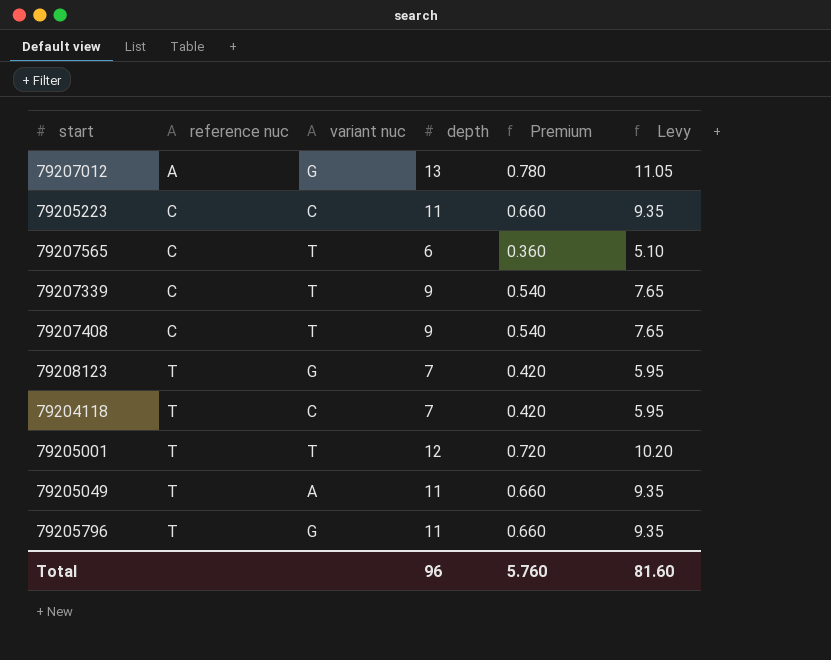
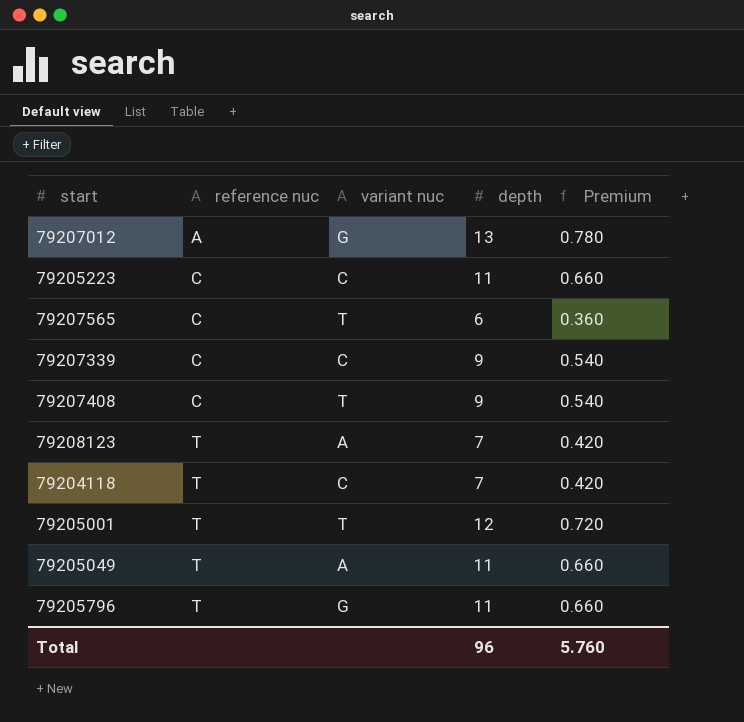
column Levy | formula: [depth] * 0.85 -> none
79207339 | variant nuc: T -> C
79208123 | variant nuc: G -> A

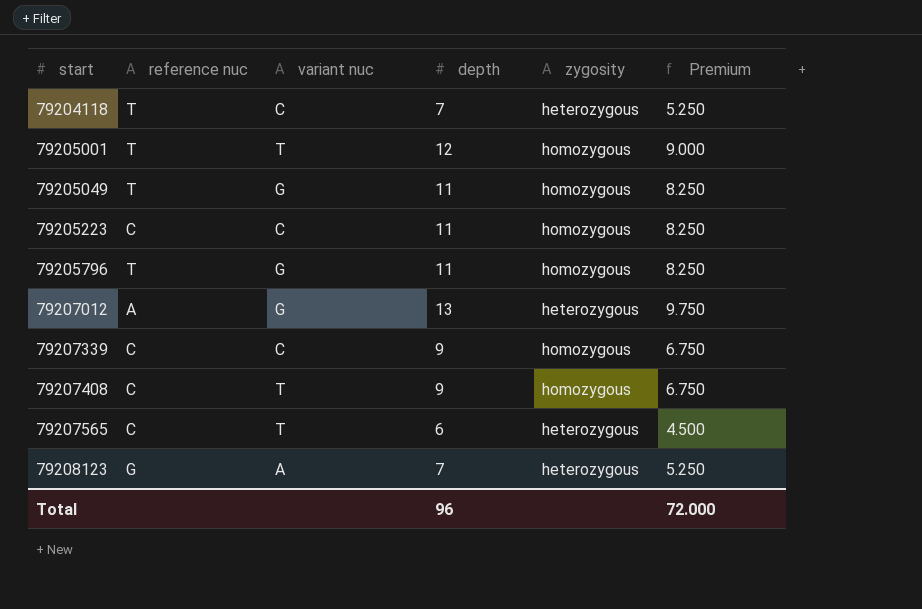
row order: reference nuc ascending -> start ascending
column zygosity | position: none -> 5
column Premium | formula: [depth] * 0.06 -> [depth] * 0.75
79205049 | variant nuc: A -> G
79208123 | reference nuc: T -> G
Total | Premium: 5.760 -> 72.000

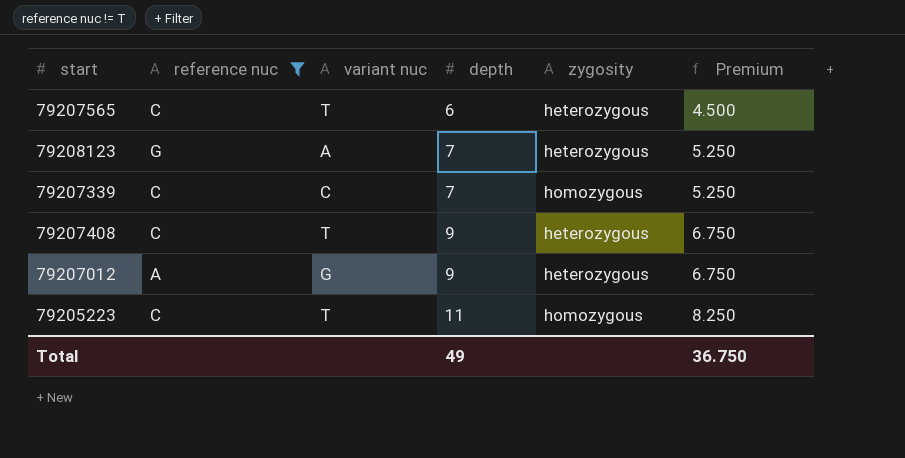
filter: none -> reference nuc != T
row order: start ascending -> depth ascending
79207339 | depth: 9 -> 7
79207339 | Premium: 6.750 -> 5.250
79207408 | zygosity: homozygous -> heterozygous
79207012 | depth: 13 -> 9
79207012 | Premium: 9.750 -> 6.750
79205223 | variant nuc: C -> T
Total | depth: 96 -> 49
Total | Premium: 72.000 -> 36.750

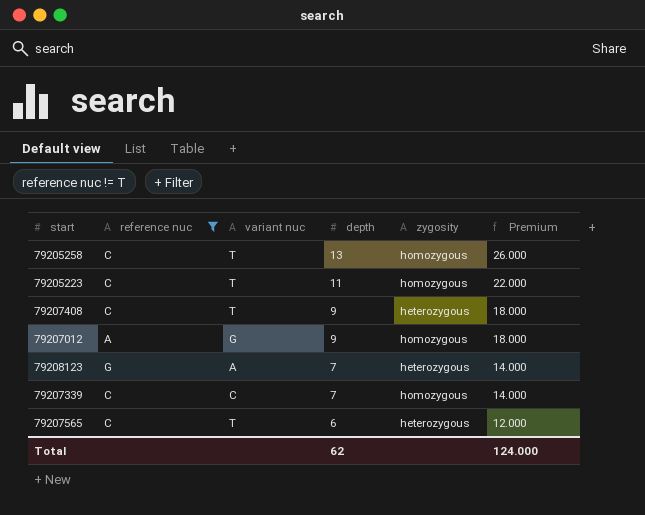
row order: depth ascending -> depth descending
column Premium | formula: [depth] * 0.75 -> [depth] * 2
row 79205258: none -> C | T | 13 | homozygous | 26.000
79207012 | zygosity: heterozygous -> homozygous
Total | depth: 49 -> 62
Total | Premium: 36.750 -> 124.000

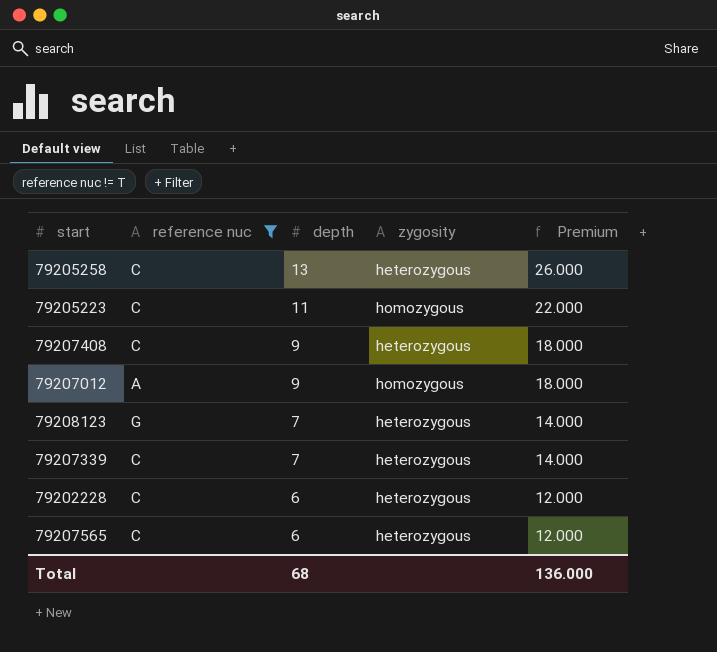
column variant nuc | position: 3 -> none
79205258 | zygosity: homozygous -> heterozygous
79207339 | zygosity: homozygous -> heterozygous
row 79202228: none -> C | 6 | heterozygous | 12.000
Total | depth: 62 -> 68
Total | Premium: 124.000 -> 136.000

